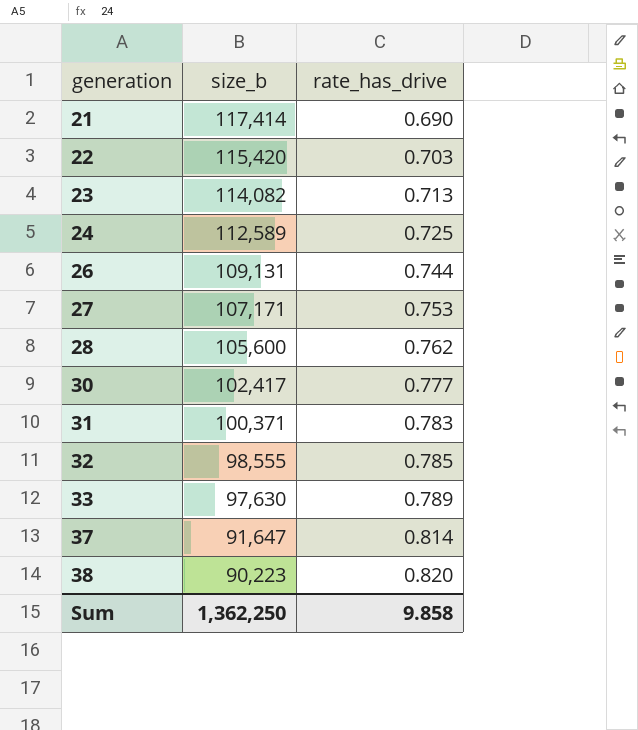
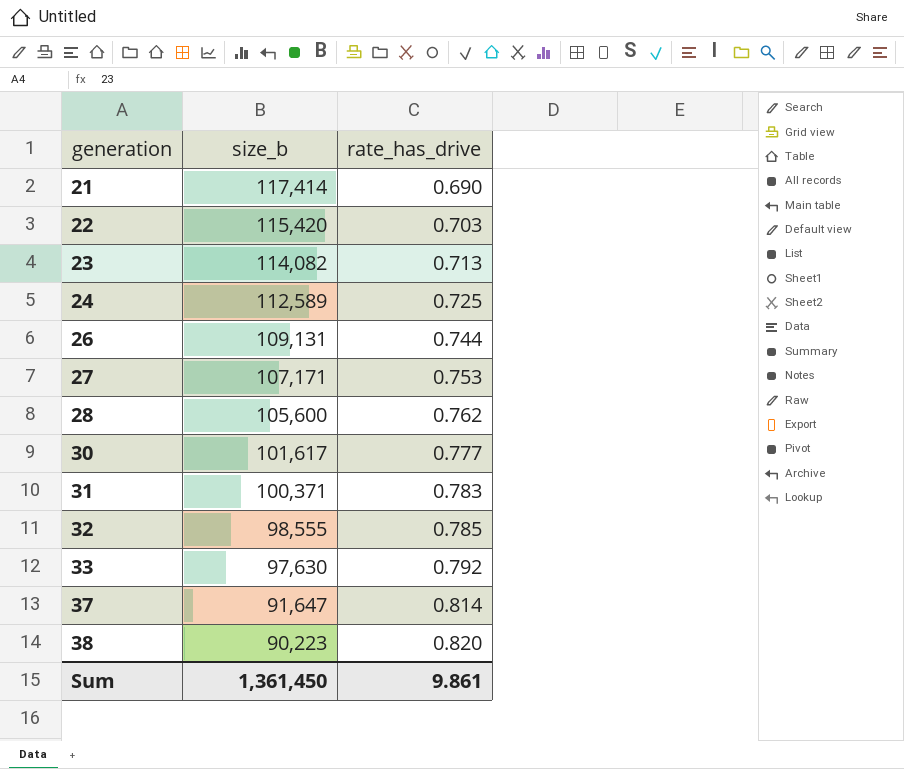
30 | size_b: 102,417 -> 101,617
33 | rate_has_drive: 0.789 -> 0.792
Sum | size_b: 1,362,250 -> 1,361,450
Sum | rate_has_drive: 9.858 -> 9.861

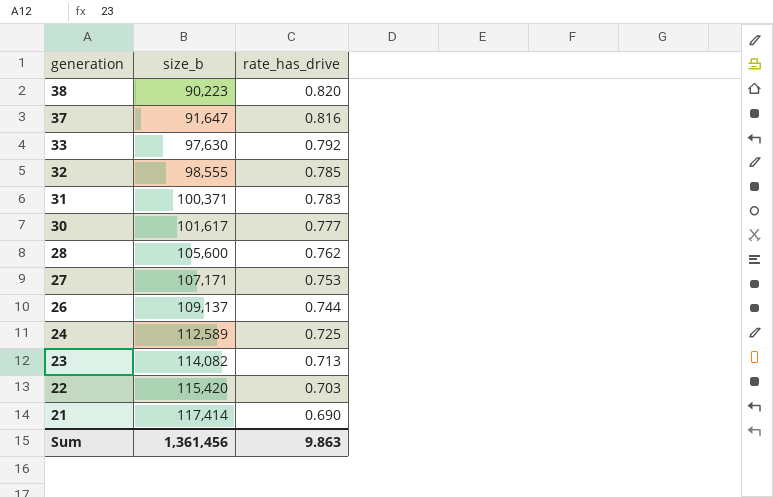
row order: generation ascending -> generation descending
37 | rate_has_drive: 0.814 -> 0.816
26 | size_b: 109,131 -> 109,137
Sum | size_b: 1,361,450 -> 1,361,456
Sum | rate_has_drive: 9.861 -> 9.863

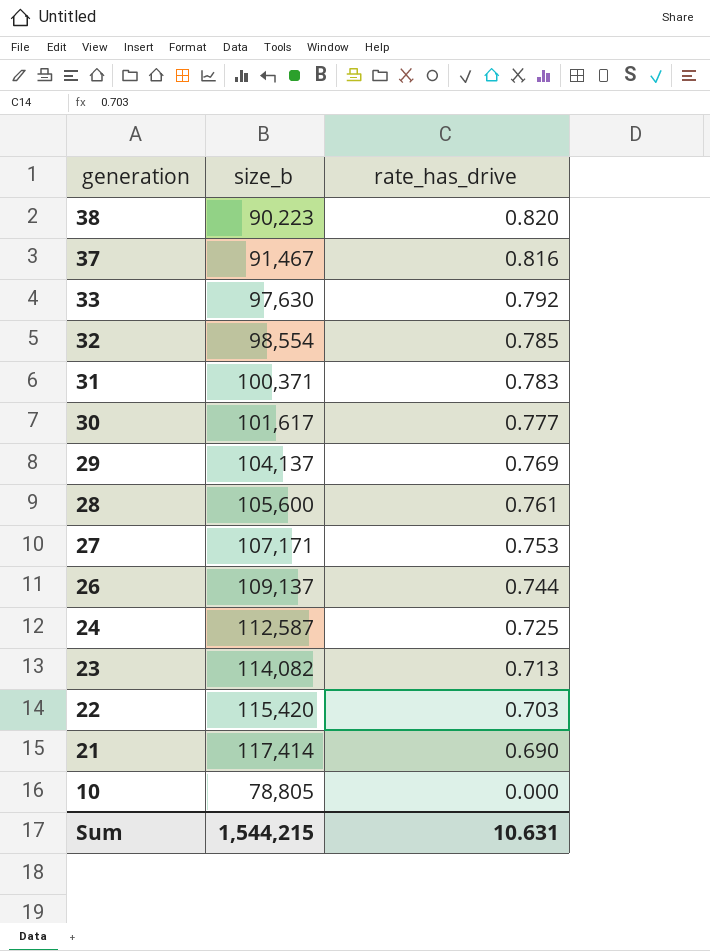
37 | size_b: 91,647 -> 91,467
32 | size_b: 98,555 -> 98,554
row 29: none -> 104,137 | 0.769
28 | rate_has_drive: 0.762 -> 0.761
24 | size_b: 112,589 -> 112,587
row 10: none -> 78,805 | 0.000
Sum | size_b: 1,361,456 -> 1,544,215
Sum | rate_has_drive: 9.863 -> 10.631

